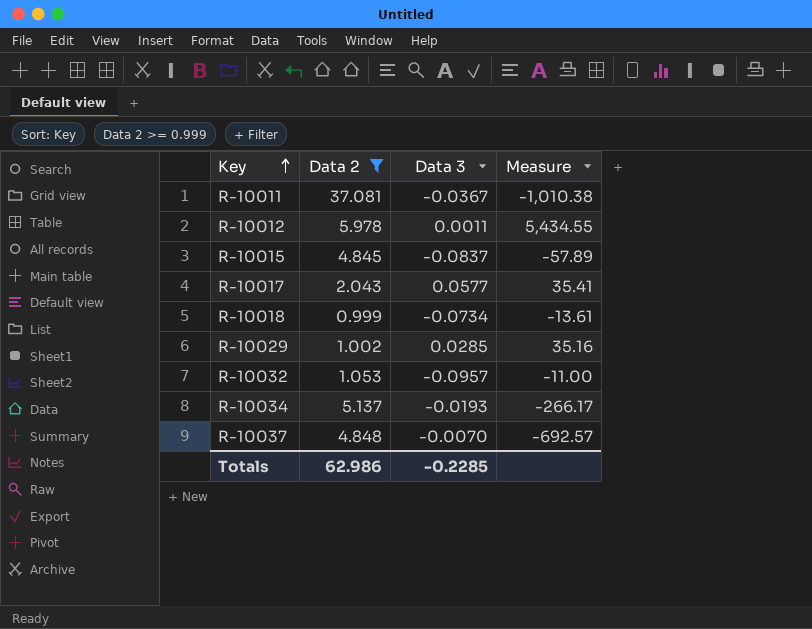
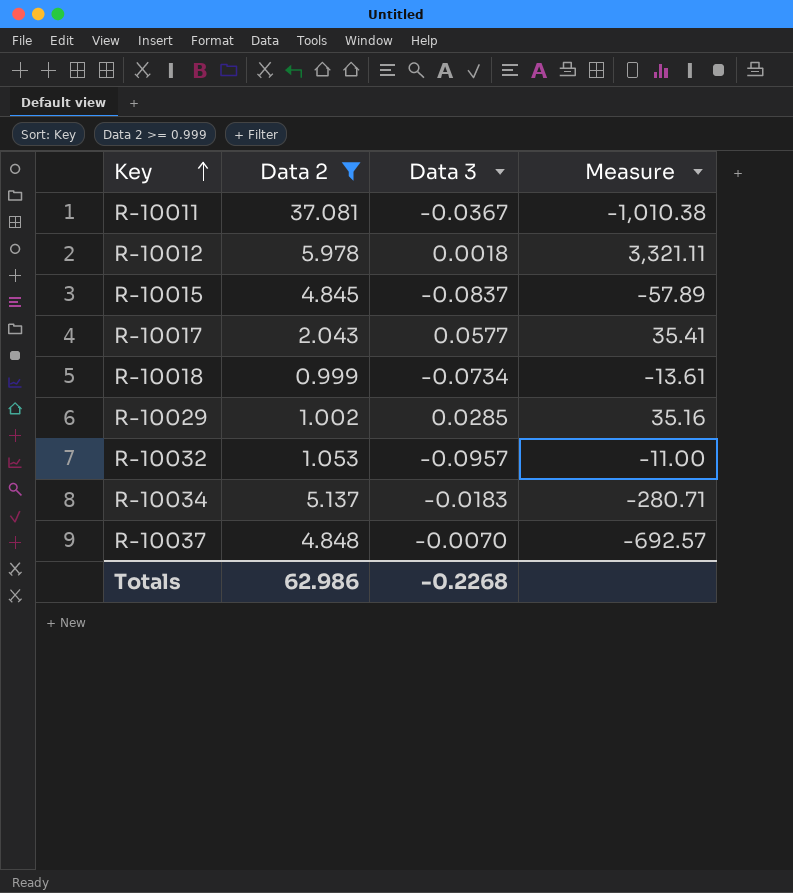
R-10012 | Data 3: 0.0011 -> 0.0018
R-10012 | Measure: 5,434.55 -> 3,321.11
R-10034 | Data 3: -0.0193 -> -0.0183
R-10034 | Measure: -266.17 -> -280.71
Totals | Data 3: -0.2285 -> -0.2268

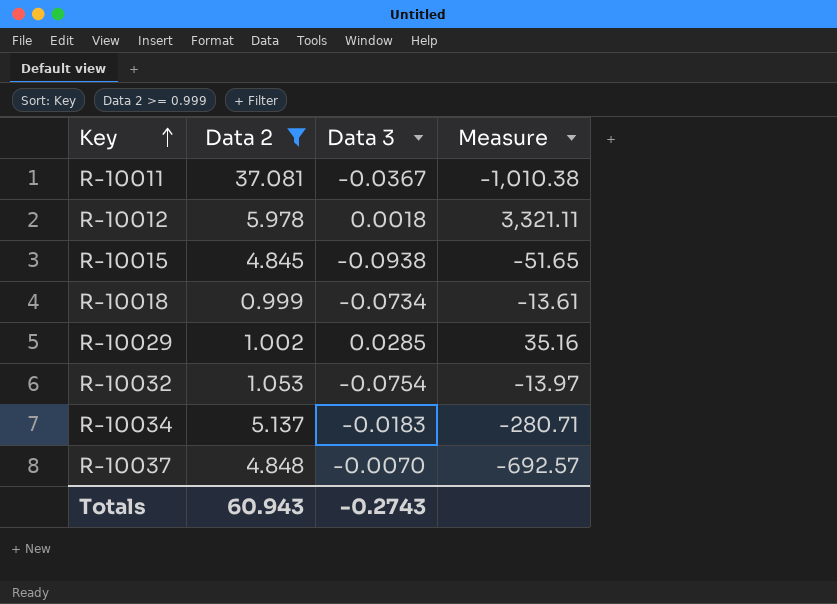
row R-10017: 2.043 | 0.0577 | 35.41 -> none
R-10015 | Data 3: -0.0837 -> -0.0938
R-10015 | Measure: -57.89 -> -51.65
R-10032 | Data 3: -0.0957 -> -0.0754
R-10032 | Measure: -11.00 -> -13.97
Totals | Data 2: 62.986 -> 60.943
Totals | Data 3: -0.2268 -> -0.2743

